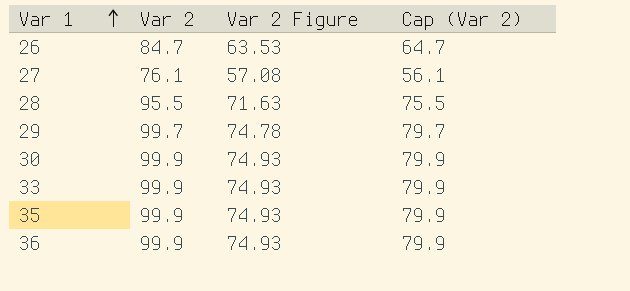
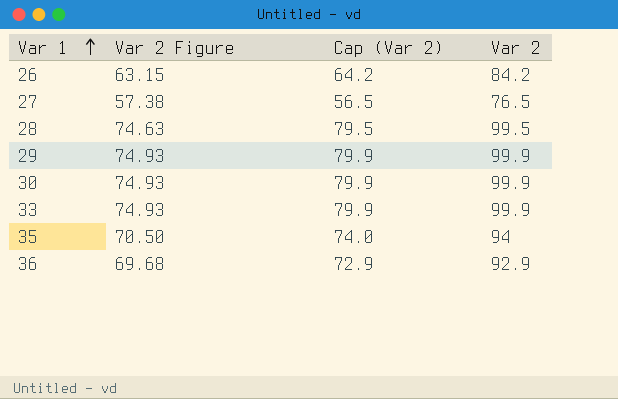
column Var 2 | position: 2 -> 4
26 | Var 2 Figure: 63.53 -> 63.15
26 | Cap (Var 2): 64.7 -> 64.2
26 | Var 2: 84.7 -> 84.2
27 | Var 2 Figure: 57.08 -> 57.38
27 | Cap (Var 2): 56.1 -> 56.5
27 | Var 2: 76.1 -> 76.5
28 | Var 2 Figure: 71.63 -> 74.63
28 | Cap (Var 2): 75.5 -> 79.5
28 | Var 2: 95.5 -> 99.5
29 | Var 2 Figure: 74.78 -> 74.93
29 | Cap (Var 2): 79.7 -> 79.9
29 | Var 2: 99.7 -> 99.9
35 | Var 2 Figure: 74.93 -> 70.50
35 | Cap (Var 2): 79.9 -> 74.0
35 | Var 2: 99.9 -> 94
36 | Var 2 Figure: 74.93 -> 69.68
36 | Cap (Var 2): 79.9 -> 72.9
36 | Var 2: 99.9 -> 92.9

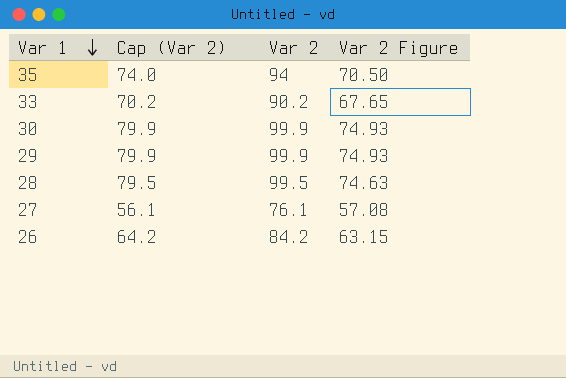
row order: Var 1 ascending -> Var 1 descending
column Var 2 Figure | position: 2 -> 4
row 36: 69.68 | 72.9 | 92.9 -> none
33 | Cap (Var 2): 79.9 -> 70.2
33 | Var 2: 99.9 -> 90.2
33 | Var 2 Figure: 74.93 -> 67.65
27 | Cap (Var 2): 56.5 -> 56.1
27 | Var 2: 76.5 -> 76.1
27 | Var 2 Figure: 57.38 -> 57.08

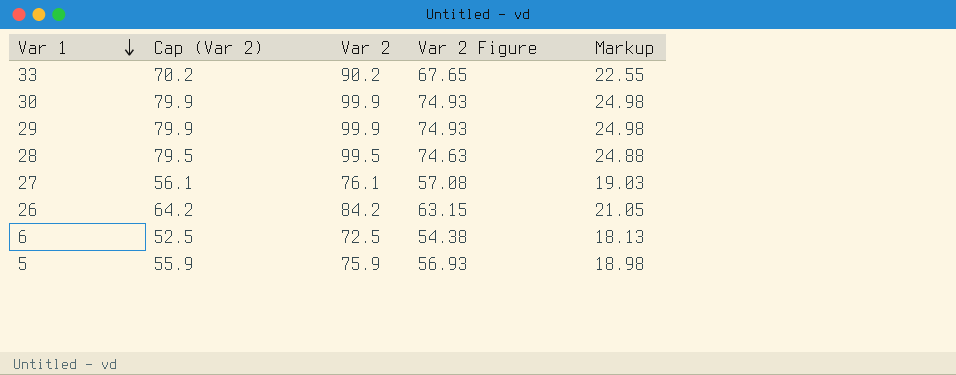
column Markup | formula: none -> [Var 2] * 0.25
row 35: 74.0 | 94 | 70.50 -> none
row 6: none -> 52.5 | 72.5 | 54.38 | 18.13
row 5: none -> 55.9 | 75.9 | 56.93 | 18.98

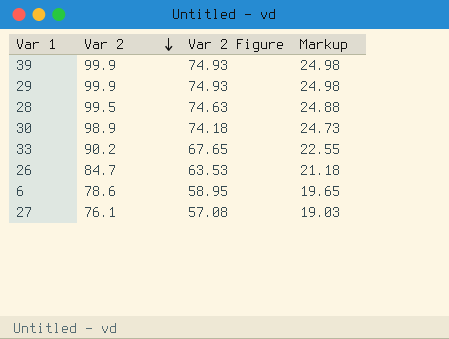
row order: Var 1 descending -> Var 2 descending
column Cap (Var 2) | formula: [Var 2] - 20 -> none
row 5: 55.9 | 75.9 | 56.93 | 18.98 -> none
row 39: none -> 99.9 | 74.93 | 24.98
30 | Var 2: 99.9 -> 98.9
30 | Var 2 Figure: 74.93 -> 74.18
30 | Markup: 24.98 -> 24.73
26 | Var 2: 84.2 -> 84.7
26 | Var 2 Figure: 63.15 -> 63.53
26 | Markup: 21.05 -> 21.18
6 | Var 2: 72.5 -> 78.6
6 | Var 2 Figure: 54.38 -> 58.95
6 | Markup: 18.13 -> 19.65

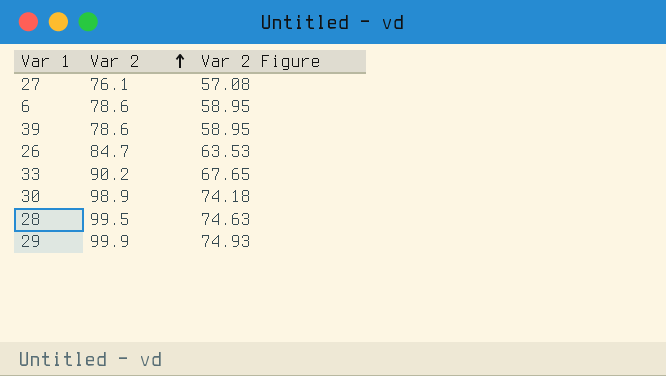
row order: Var 2 descending -> Var 2 ascending
column Markup | formula: [Var 2] * 0.25 -> none
39 | Var 2: 99.9 -> 78.6
39 | Var 2 Figure: 74.93 -> 58.95

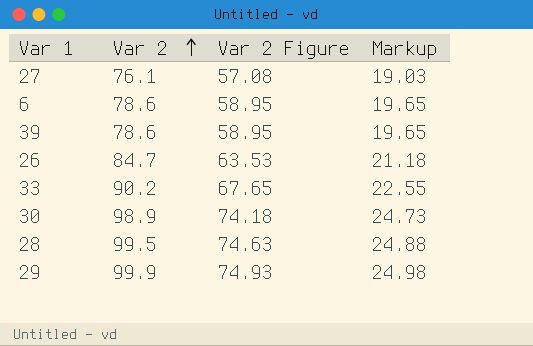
column Markup | formula: none -> [Var 2] * 0.25

